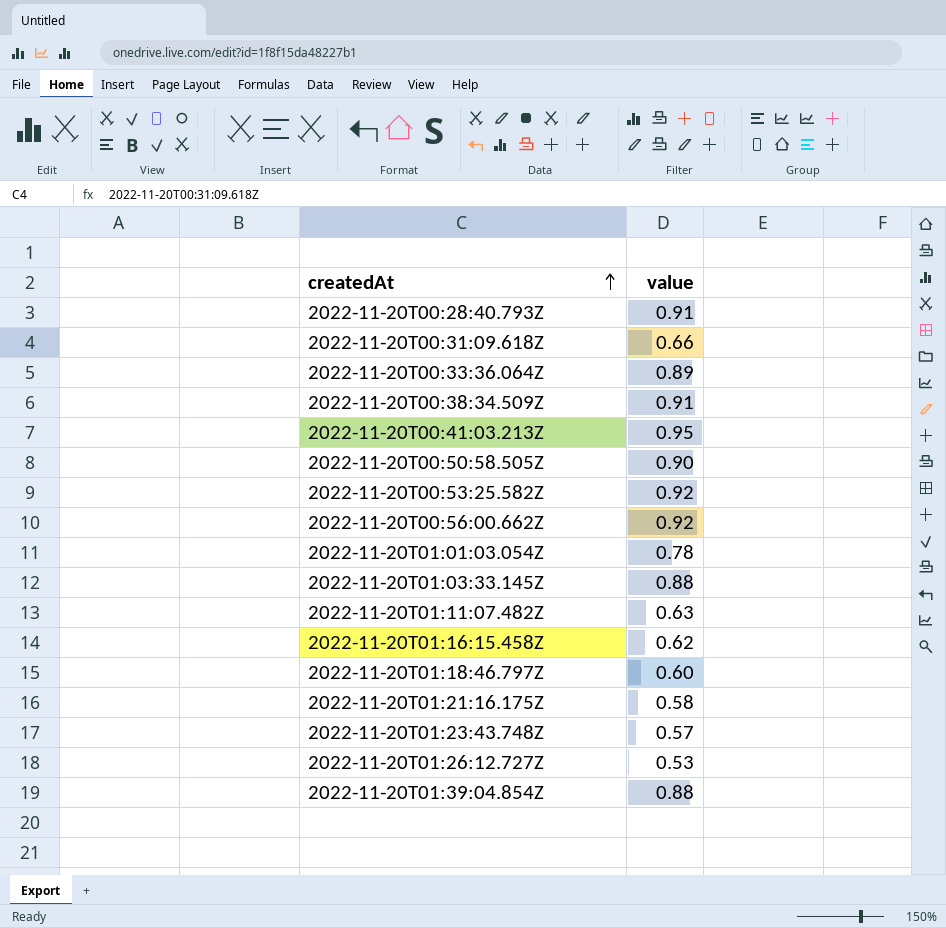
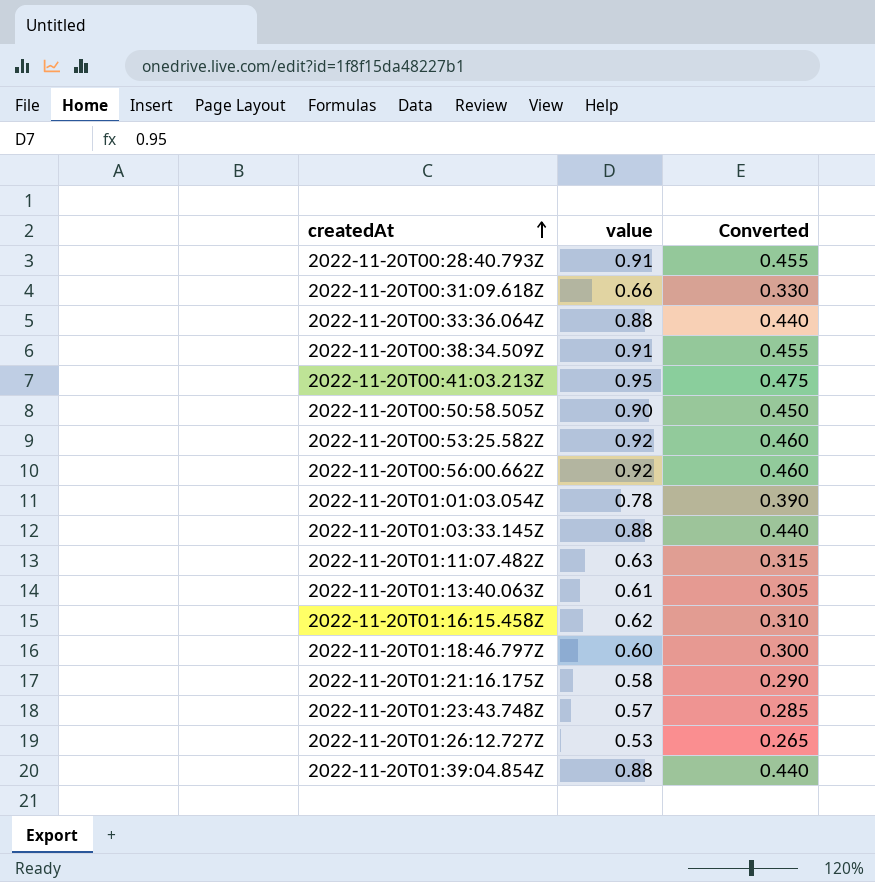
column Converted | formula: none -> [value] * 0.5
2022-11-20T00:33:36.064Z | value: 0.89 -> 0.88
row 2022-11-20T01:13:40.063Z: none -> 0.61 | 0.305

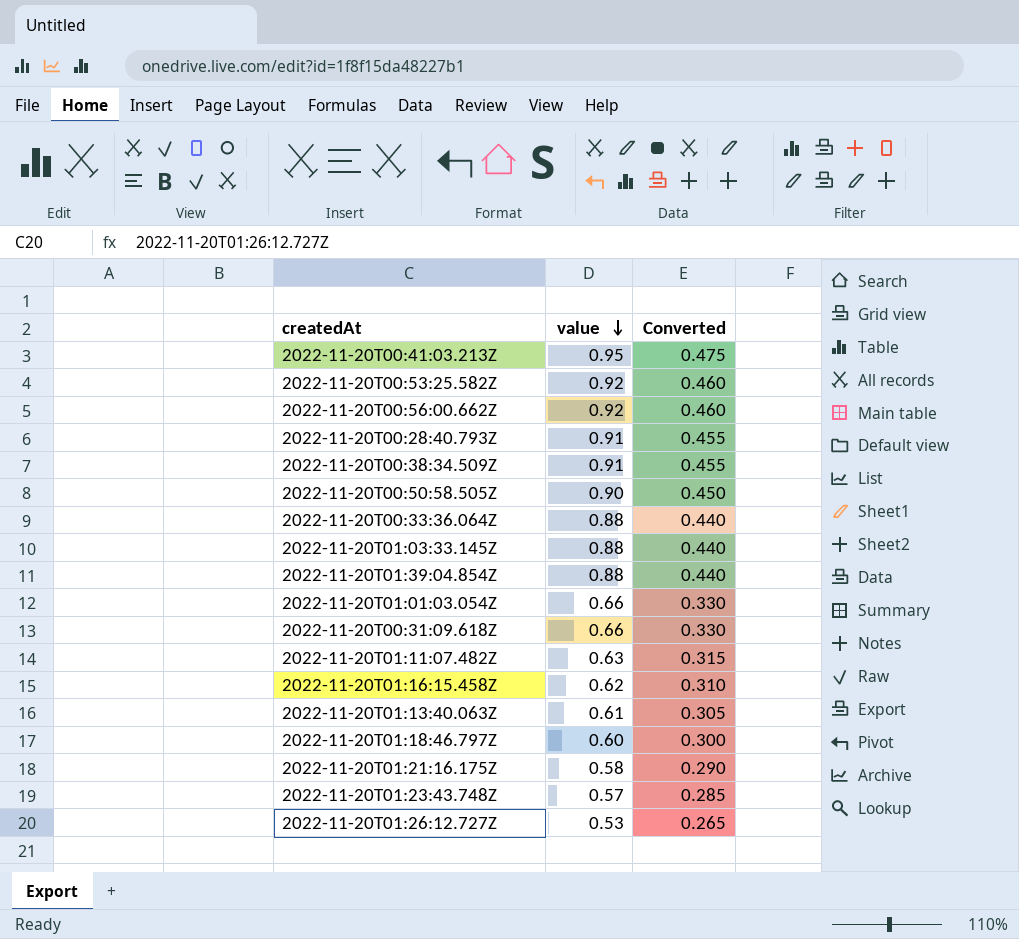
row order: createdAt ascending -> value descending
2022-11-20T01:01:03.054Z | value: 0.78 -> 0.66
2022-11-20T01:01:03.054Z | Converted: 0.390 -> 0.330

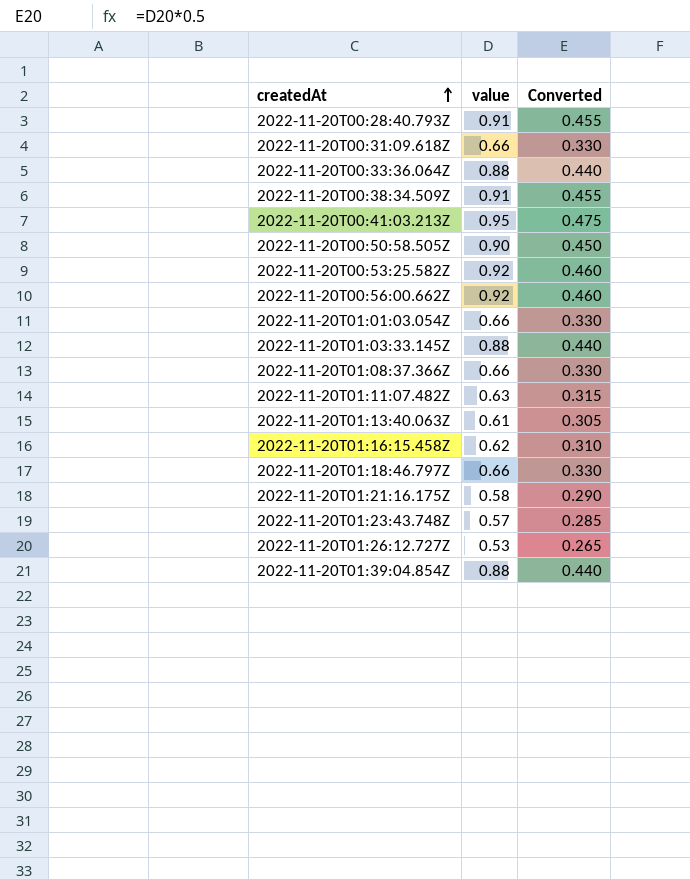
row order: value descending -> createdAt ascending
row 2022-11-20T01:08:37.366Z: none -> 0.66 | 0.330
2022-11-20T01:18:46.797Z | value: 0.60 -> 0.66
2022-11-20T01:18:46.797Z | Converted: 0.300 -> 0.330

